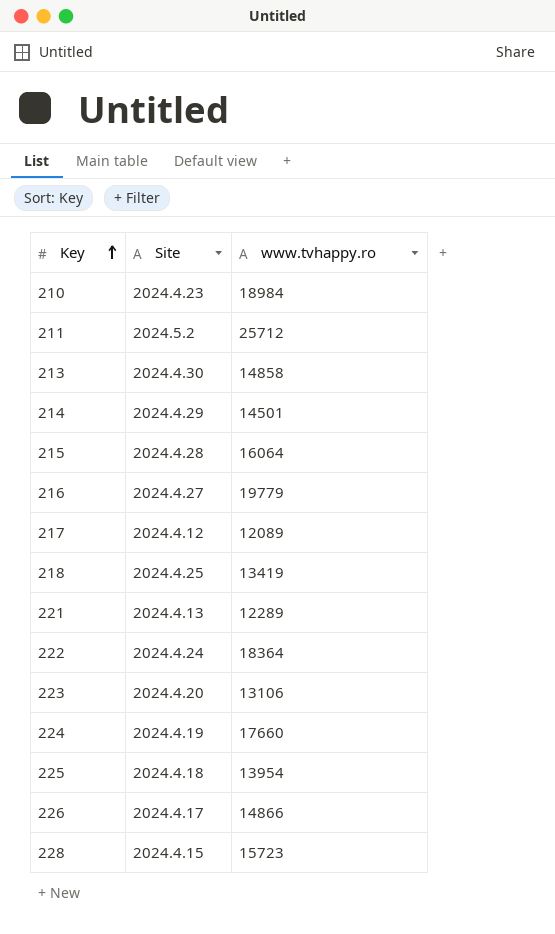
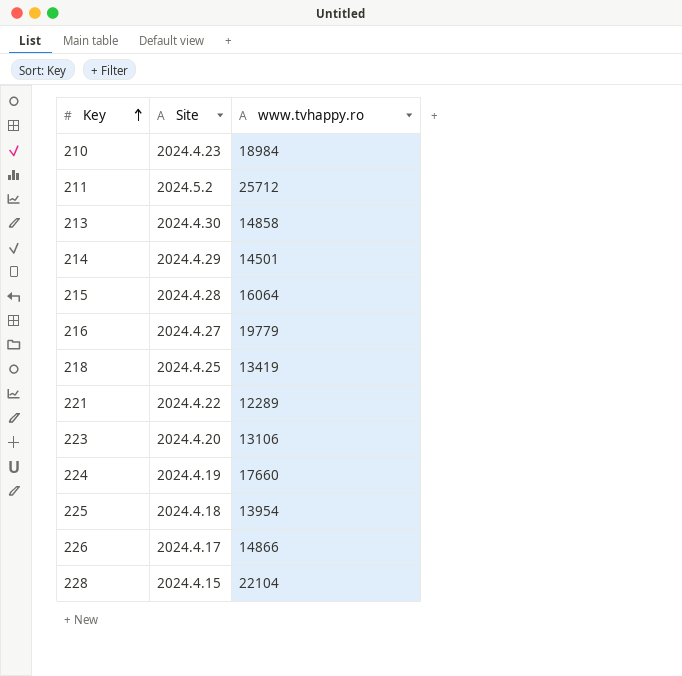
row 217: 2024.4.12 | 12089 -> none
row 222: 2024.4.24 | 18364 -> none
221 | Site: 2024.4.13 -> 2024.4.22
228 | www.tvhappy.ro: 15723 -> 22104

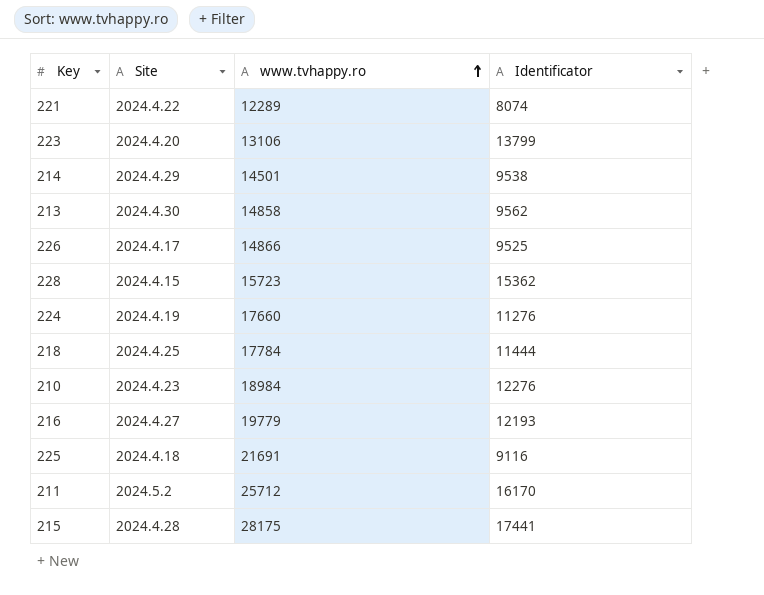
row order: Key ascending -> www.tvhappy.ro ascending
column Identificator | position: none -> 4
228 | www.tvhappy.ro: 22104 -> 15723
218 | www.tvhappy.ro: 13419 -> 17784
225 | www.tvhappy.ro: 13954 -> 21691
215 | www.tvhappy.ro: 16064 -> 28175

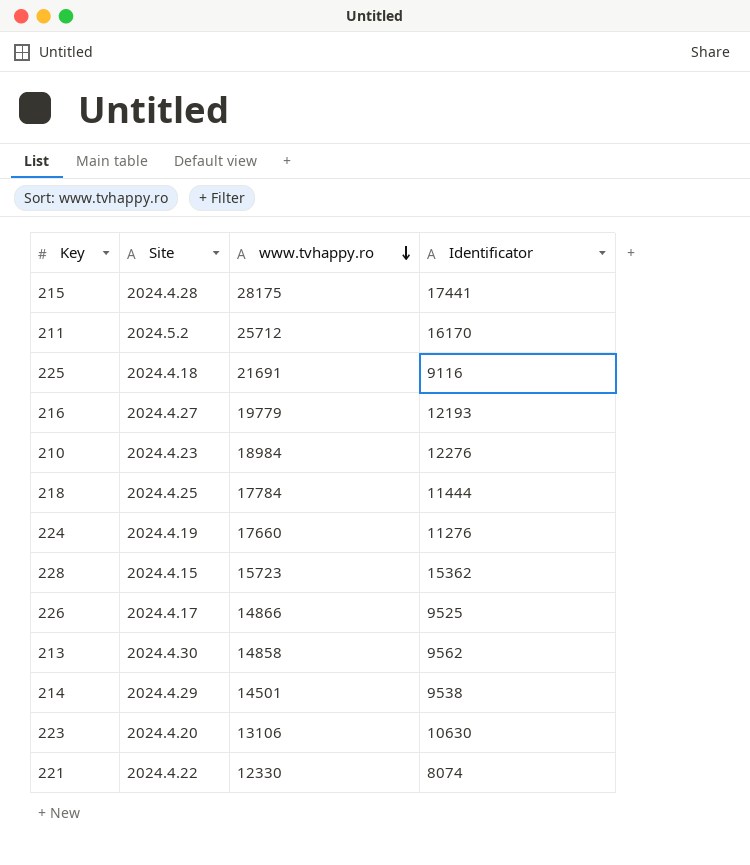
row order: www.tvhappy.ro ascending -> www.tvhappy.ro descending
223 | Identificator: 13799 -> 10630
221 | www.tvhappy.ro: 12289 -> 12330

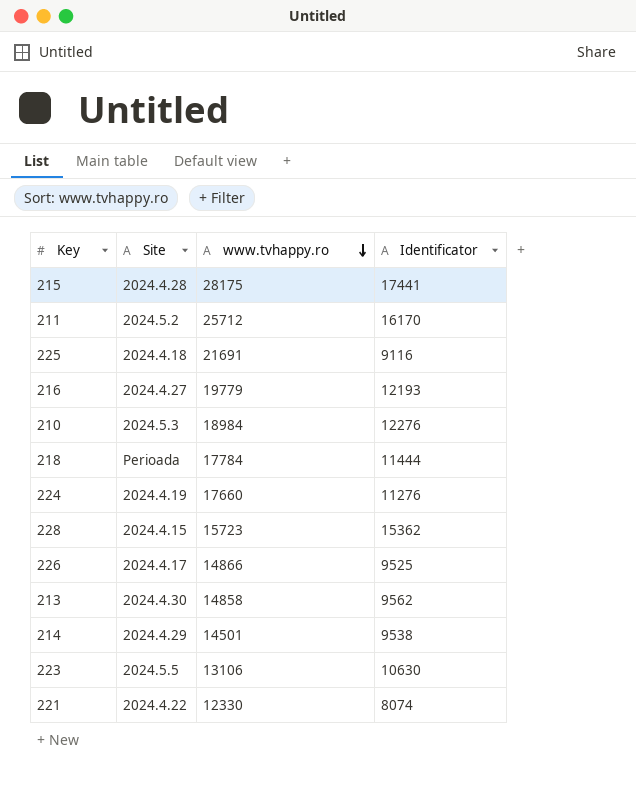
210 | Site: 2024.4.23 -> 2024.5.3
218 | Site: 2024.4.25 -> Perioada
223 | Site: 2024.4.20 -> 2024.5.5

